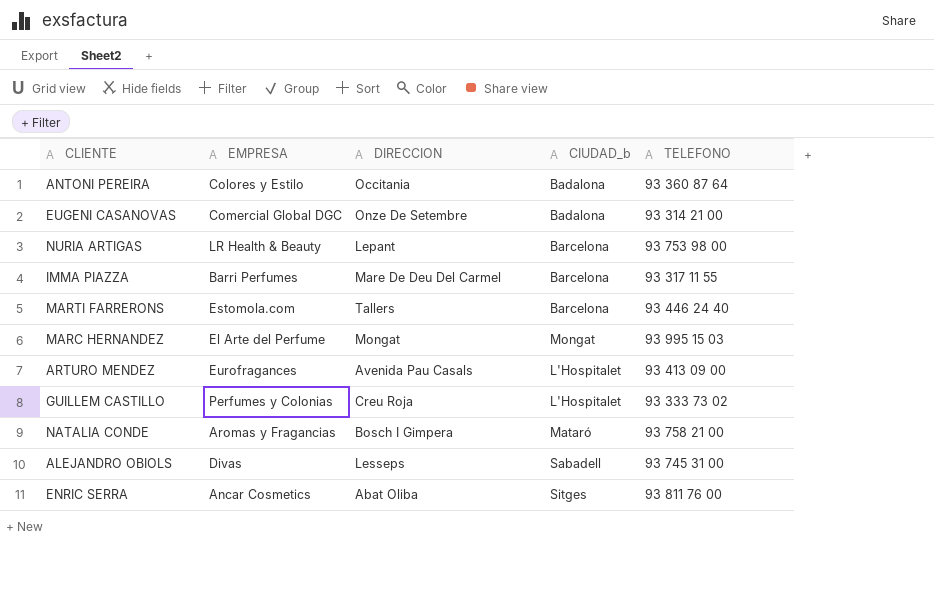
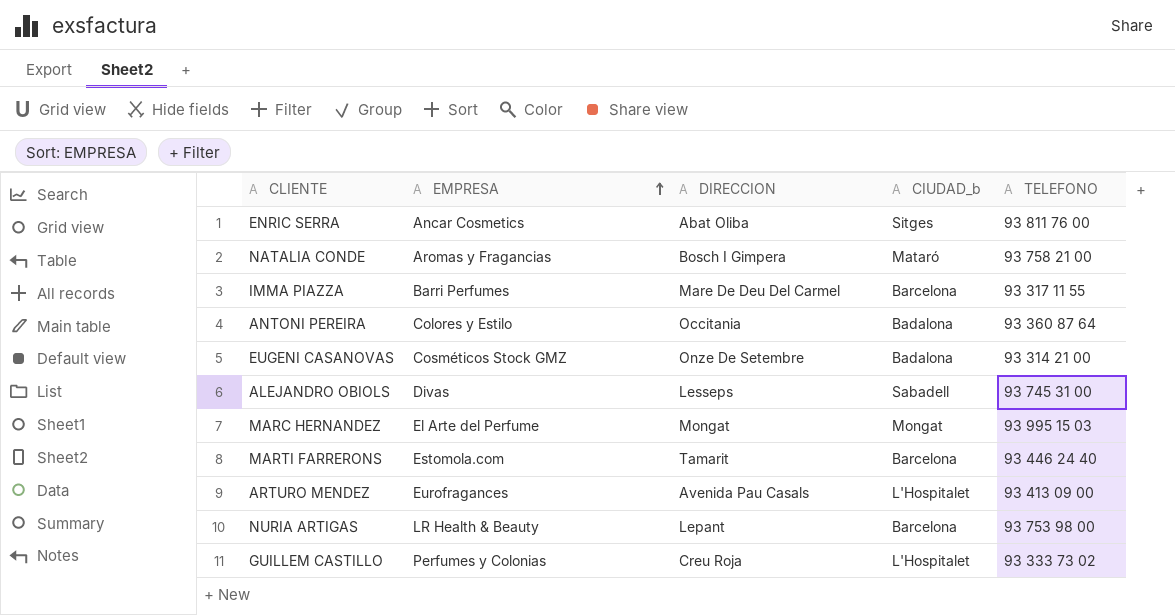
row order: none -> EMPRESA ascending
EUGENI CASANOVAS | EMPRESA: Comercial Global DGC -> Cosméticos Stock GMZ
MARTI FARRERONS | DIRECCION: Tallers -> Tamarit

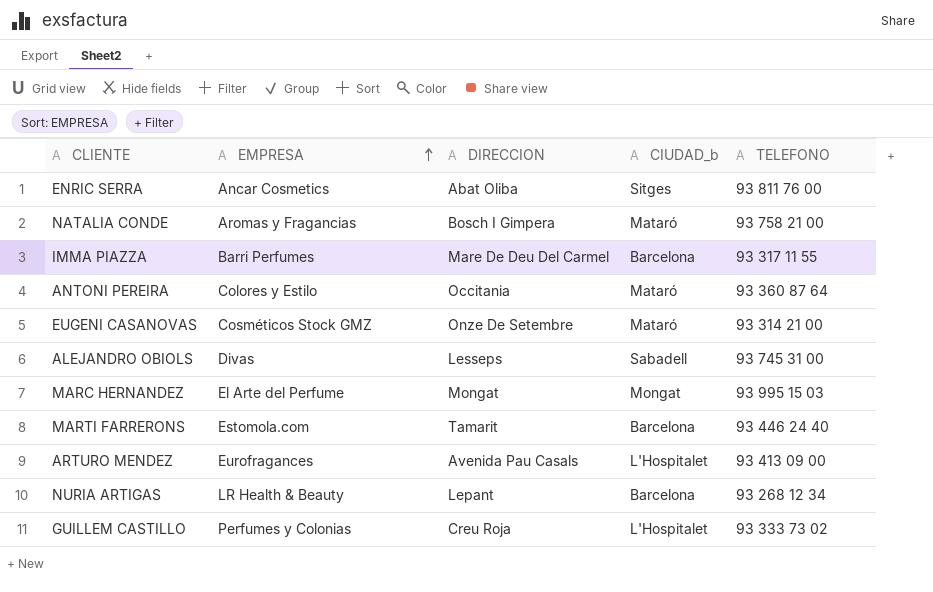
ANTONI PEREIRA | CIUDAD_b: Badalona -> Mataró
EUGENI CASANOVAS | CIUDAD_b: Badalona -> Mataró
NURIA ARTIGAS | TELEFONO: 93 753 98 00 -> 93 268 12 34

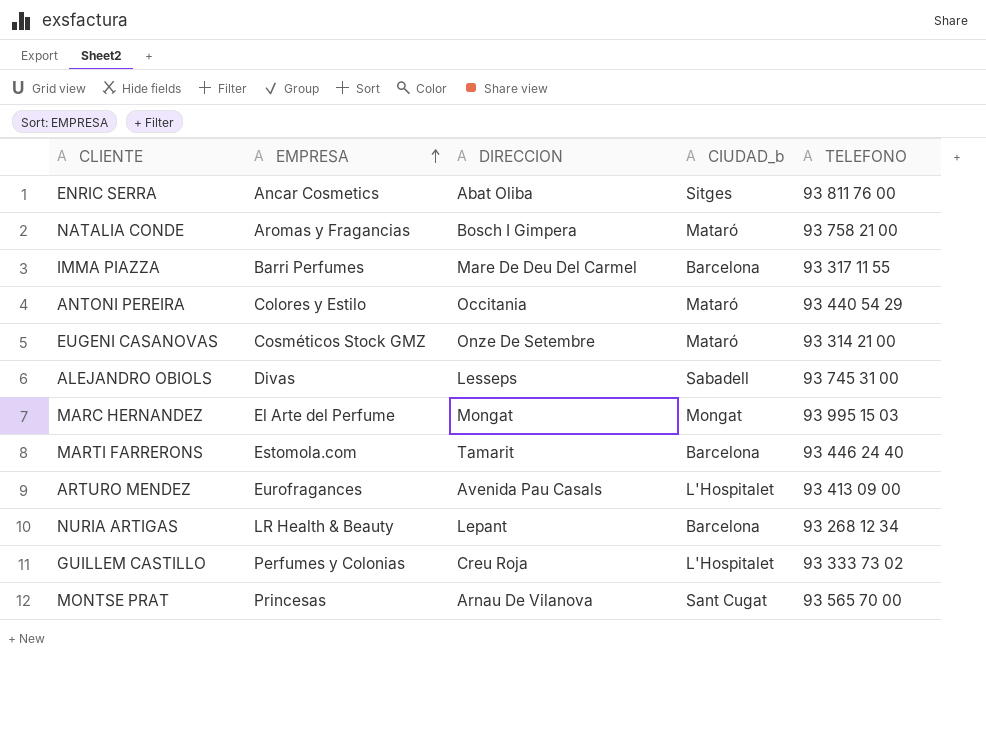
ANTONI PEREIRA | TELEFONO: 93 360 87 64 -> 93 440 54 29
row MONTSE PRAT: none -> Princesas | Arnau De Vilanova | Sant Cugat | 93 565 70 00

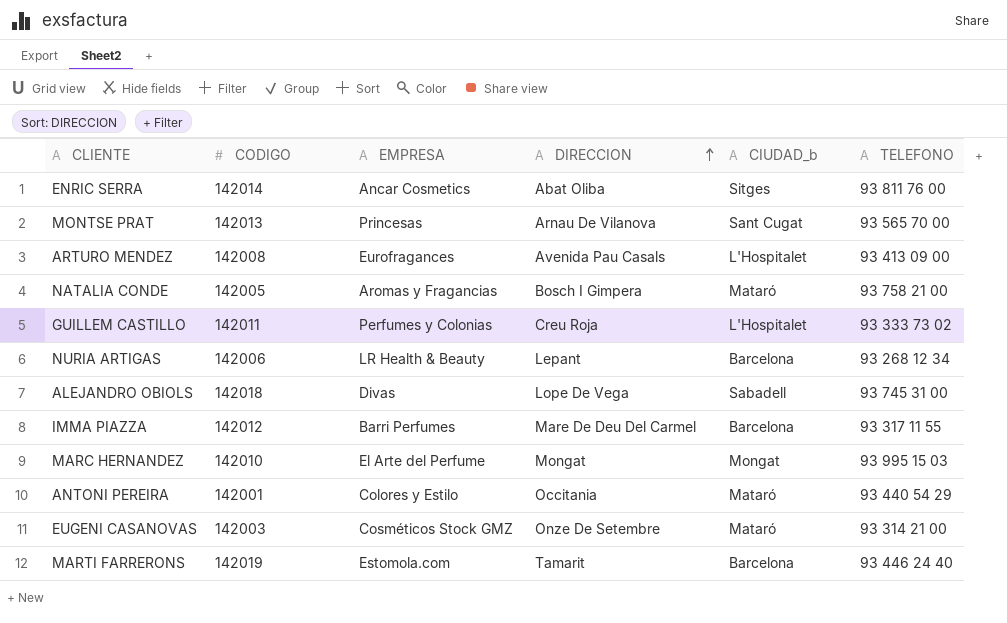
row order: EMPRESA ascending -> DIRECCION ascending
column CODIGO | position: none -> 2
ALEJANDRO OBIOLS | DIRECCION: Lesseps -> Lope De Vega

